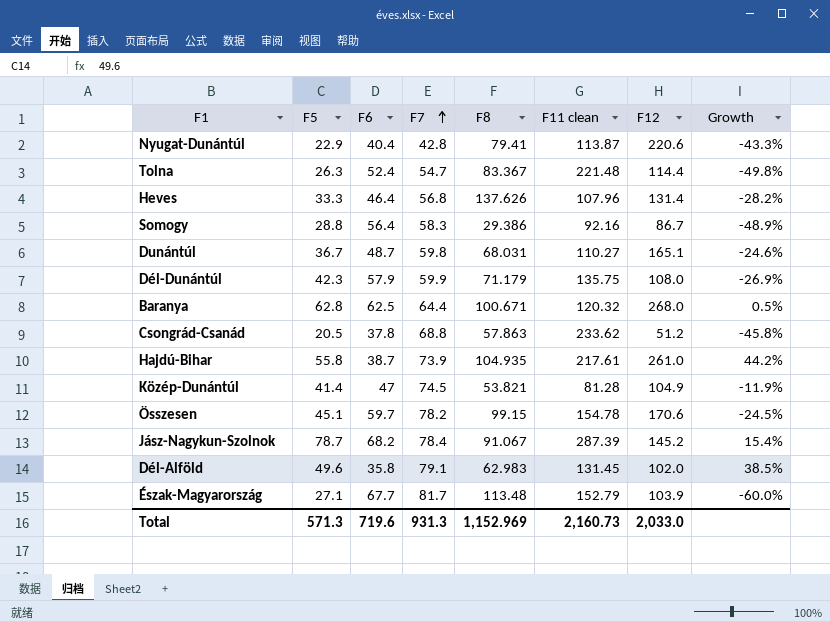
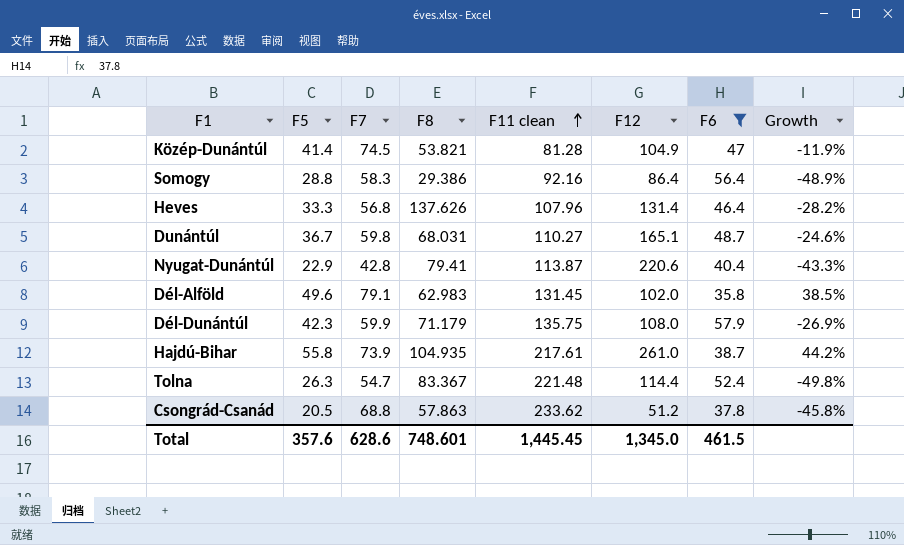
filter: none -> F6 <= 57.9
row order: F7 ascending -> F11 clean ascending
column F6 | position: 3 -> 7
Somogy | F12: 86.7 -> 86.4
Total | F5: 571.3 -> 357.6
Total | F7: 931.3 -> 628.6
Total | F8: 1,152.969 -> 748.601
Total | F11 clean: 2,160.73 -> 1,445.45
Total | F12: 2,033.0 -> 1,345.0
Total | F6: 719.6 -> 461.5

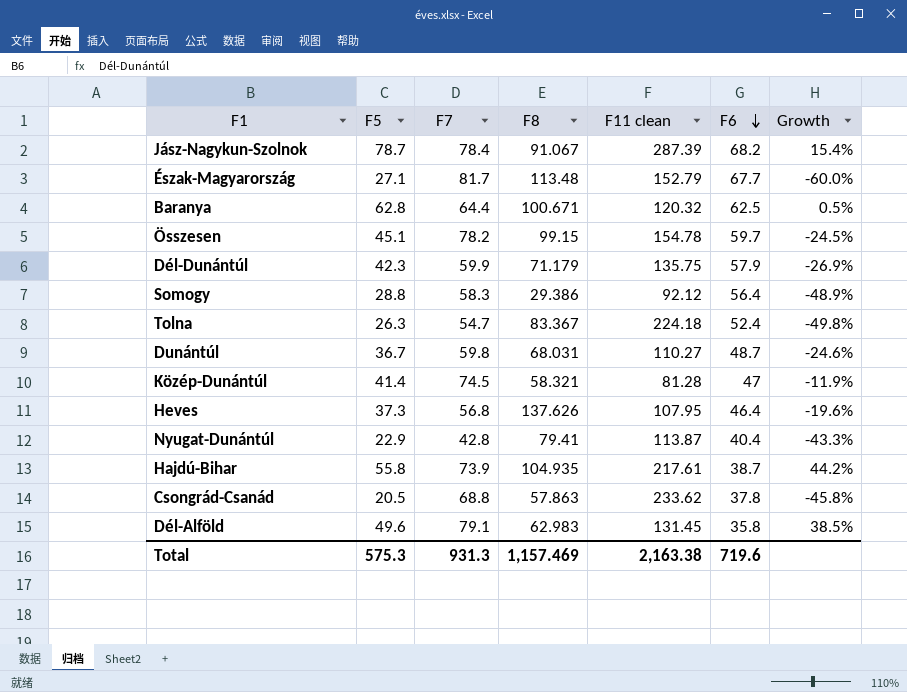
filter: F6 <= 57.9 -> none
row order: F11 clean ascending -> F6 descending
column F12 | position: 6 -> none
Somogy | F11 clean: 92.16 -> 92.12
Tolna | F11 clean: 221.48 -> 224.18
Közép-Dunántúl | F8: 53.821 -> 58.321
Heves | F5: 33.3 -> 37.3
Heves | F11 clean: 107.96 -> 107.95
Heves | Growth: -28.2% -> -19.6%
Total | F5: 357.6 -> 575.3
Total | F7: 628.6 -> 931.3
Total | F8: 748.601 -> 1,157.469
Total | F11 clean: 1,445.45 -> 2,163.38
Total | F6: 461.5 -> 719.6

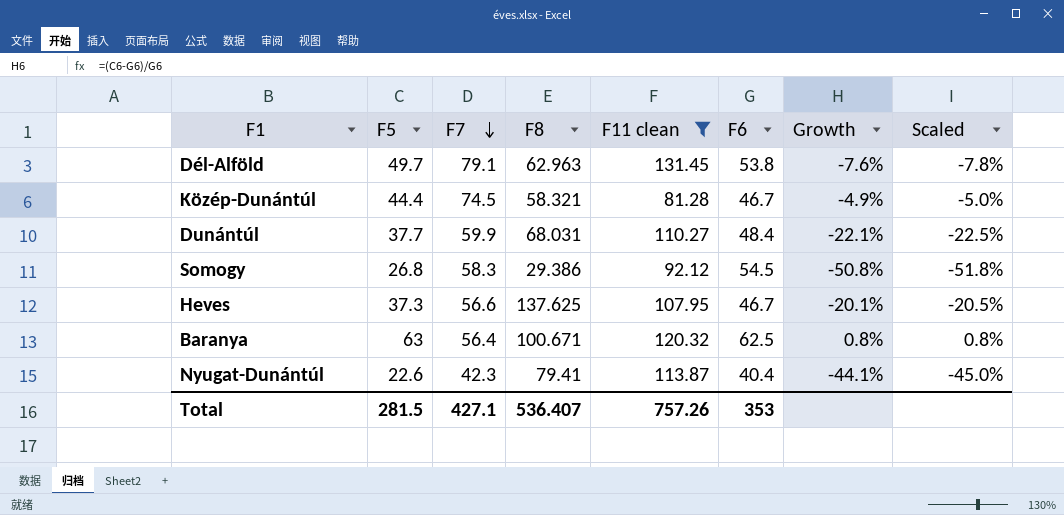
filter: none -> F11 clean <= 131.45
row order: F6 descending -> F7 descending
column Scaled | formula: none -> [Growth] * 1.02
Dél-Alföld | F5: 49.6 -> 49.7
Dél-Alföld | F8: 62.983 -> 62.963
Dél-Alföld | F6: 35.8 -> 53.8
Dél-Alföld | Growth: 38.5% -> -7.6%
Közép-Dunántúl | F5: 41.4 -> 44.4
Közép-Dunántúl | F6: 47 -> 46.7
Közép-Dunántúl | Growth: -11.9% -> -4.9%
Dunántúl | F5: 36.7 -> 37.7
Dunántúl | F7: 59.8 -> 59.9
Dunántúl | F6: 48.7 -> 48.4
Dunántúl | Growth: -24.6% -> -22.1%
Somogy | F5: 28.8 -> 26.8
Somogy | F6: 56.4 -> 54.5
Somogy | Growth: -48.9% -> -50.8%
Heves | F7: 56.8 -> 56.6
Heves | F8: 137.626 -> 137.625
Heves | F6: 46.4 -> 46.7
Heves | Growth: -19.6% -> -20.1%
Baranya | F5: 62.8 -> 63
Baranya | F7: 64.4 -> 56.4
Baranya | Growth: 0.5% -> 0.8%
Nyugat-Dunántúl | F5: 22.9 -> 22.6
Nyugat-Dunántúl | F7: 42.8 -> 42.3
Nyugat-Dunántúl | Growth: -43.3% -> -44.1%
Total | F5: 575.3 -> 281.5
Total | F7: 931.3 -> 427.1
Total | F8: 1,157.469 -> 536.407
Total | F11 clean: 2,163.38 -> 757.26
Total | F6: 719.6 -> 353

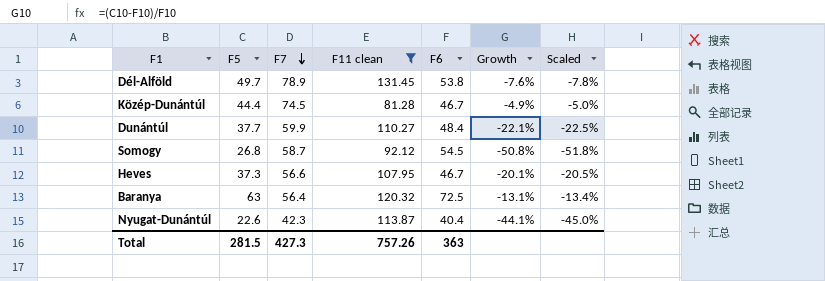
column F8 | position: 4 -> none
Dél-Alföld | F7: 79.1 -> 78.9
Somogy | F7: 58.3 -> 58.7
Baranya | F6: 62.5 -> 72.5
Baranya | Growth: 0.8% -> -13.1%
Baranya | Scaled: 0.8% -> -13.4%
Total | F7: 427.1 -> 427.3
Total | F6: 353 -> 363

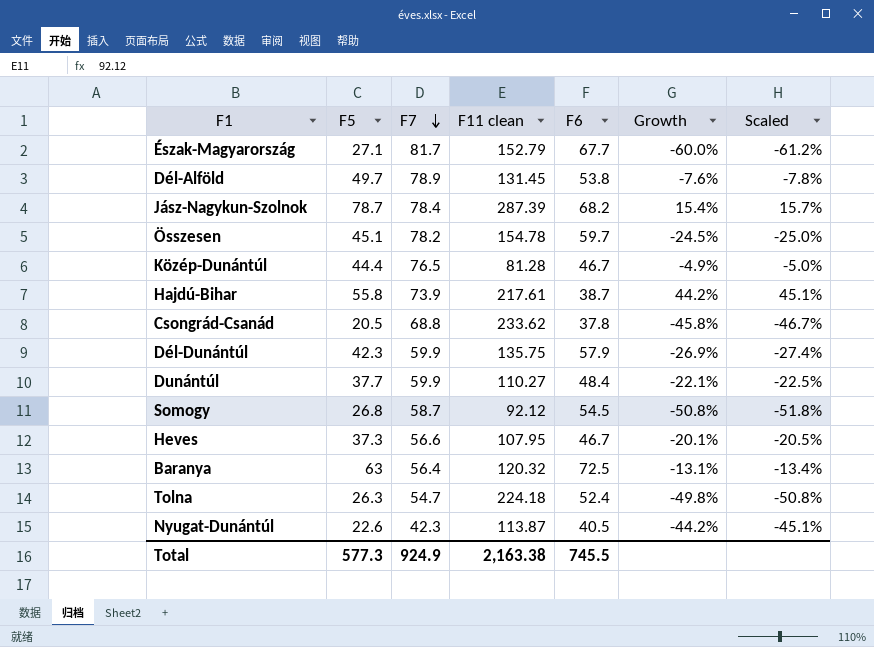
filter: F11 clean <= 131.45 -> none
Közép-Dunántúl | F7: 74.5 -> 76.5
Nyugat-Dunántúl | F6: 40.4 -> 40.5
Nyugat-Dunántúl | Growth: -44.1% -> -44.2%
Nyugat-Dunántúl | Scaled: -45.0% -> -45.1%
Total | F5: 281.5 -> 577.3
Total | F7: 427.3 -> 924.9
Total | F11 clean: 757.26 -> 2,163.38
Total | F6: 363 -> 745.5

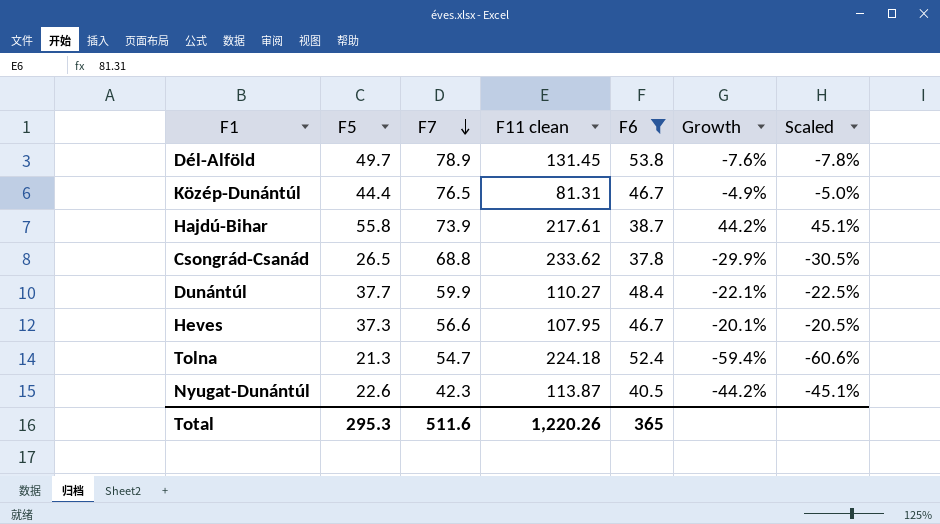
filter: none -> F6 <= 53.8
Közép-Dunántúl | F11 clean: 81.28 -> 81.31
Csongrád-Csanád | F5: 20.5 -> 26.5
Csongrád-Csanád | Growth: -45.8% -> -29.9%
Csongrád-Csanád | Scaled: -46.7% -> -30.5%
Tolna | F5: 26.3 -> 21.3
Tolna | Growth: -49.8% -> -59.4%
Tolna | Scaled: -50.8% -> -60.6%
Total | F5: 577.3 -> 295.3
Total | F7: 924.9 -> 511.6
Total | F11 clean: 2,163.38 -> 1,220.26
Total | F6: 745.5 -> 365

